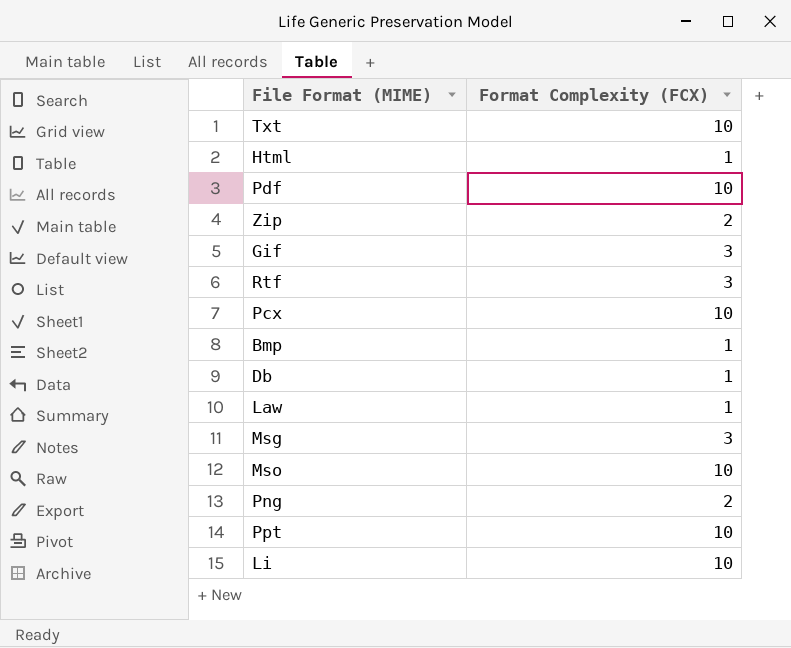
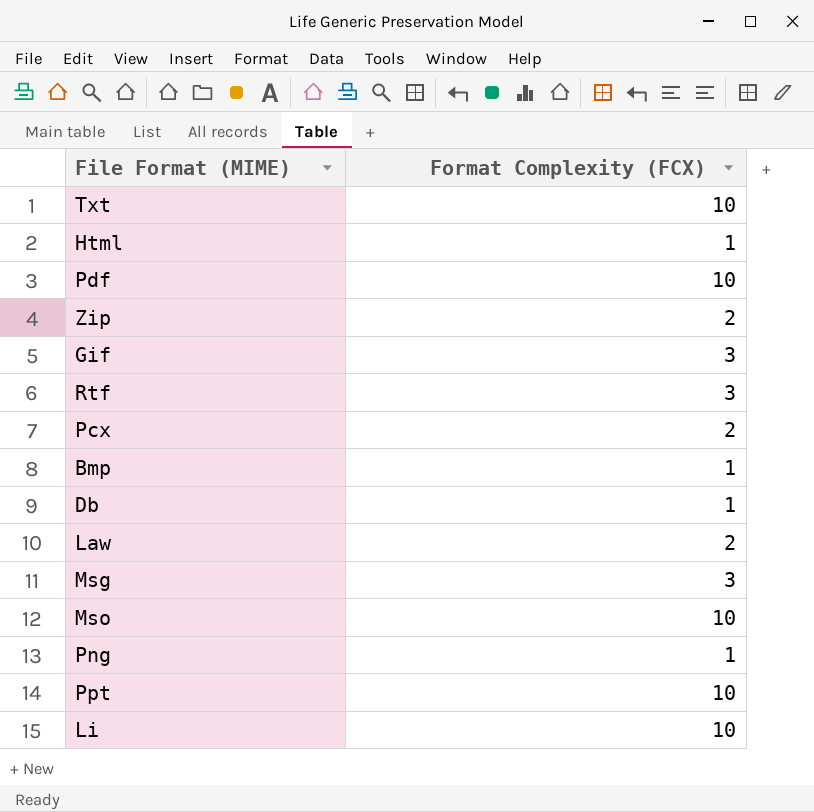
Pcx | Format Complexity (FCX): 10 -> 2
Law | Format Complexity (FCX): 1 -> 2
Png | Format Complexity (FCX): 2 -> 1

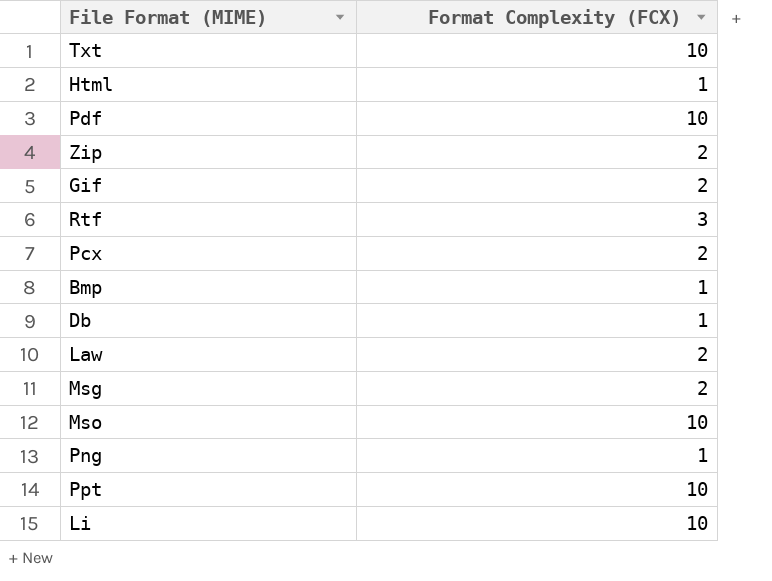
Gif | Format Complexity (FCX): 3 -> 2
Msg | Format Complexity (FCX): 3 -> 2

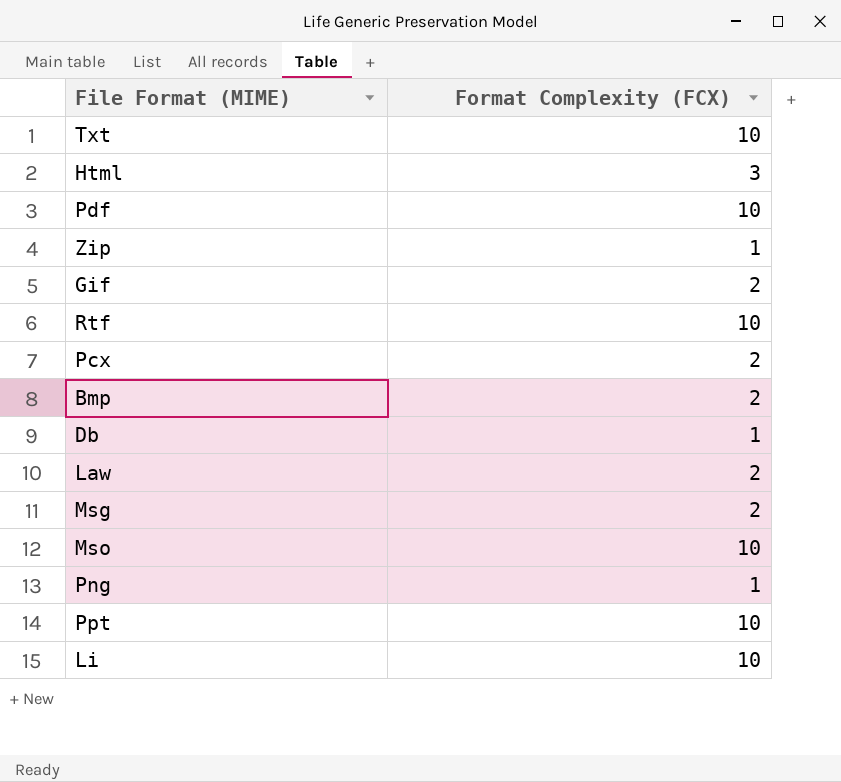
Html | Format Complexity (FCX): 1 -> 3
Zip | Format Complexity (FCX): 2 -> 1
Rtf | Format Complexity (FCX): 3 -> 10
Bmp | Format Complexity (FCX): 1 -> 2

